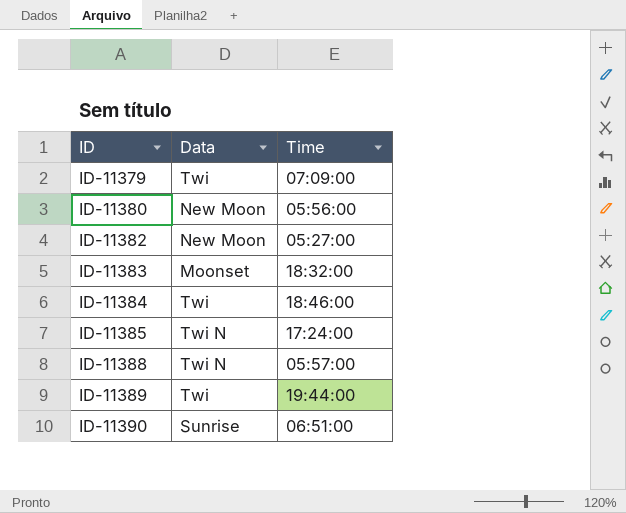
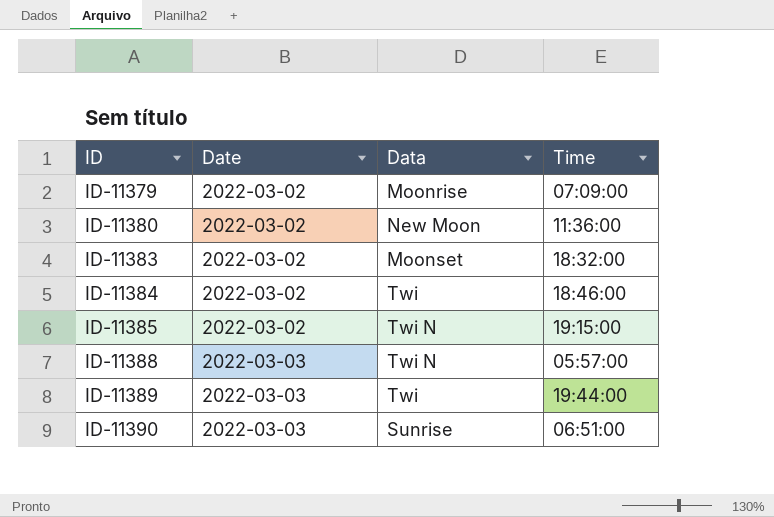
column Date | position: none -> 2
row ID-11382: New Moon | 05:27:00 -> none
ID-11379 | Data: Twi -> Moonrise
ID-11380 | Time: 05:56:00 -> 11:36:00
ID-11385 | Time: 17:24:00 -> 19:15:00

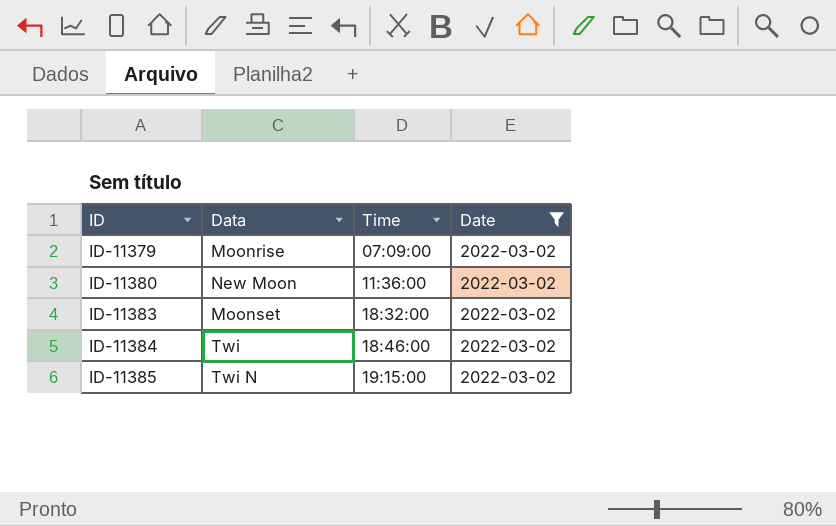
filter: none -> Date = 2022-03-02
column Date | position: 2 -> 4

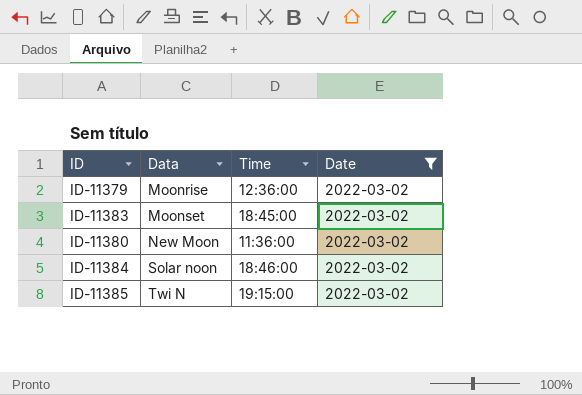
row order: ID ascending -> Data ascending
ID-11379 | Time: 07:09:00 -> 12:36:00
ID-11383 | Time: 18:32:00 -> 18:45:00
ID-11384 | Data: Twi -> Solar noon

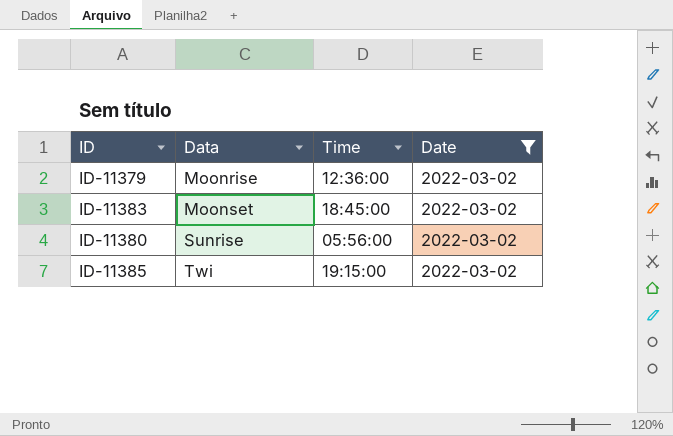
row ID-11384: Solar noon | 18:46:00 | 2022-03-02 -> none
ID-11380 | Data: New Moon -> Sunrise
ID-11380 | Time: 11:36:00 -> 05:56:00
ID-11385 | Data: Twi N -> Twi

